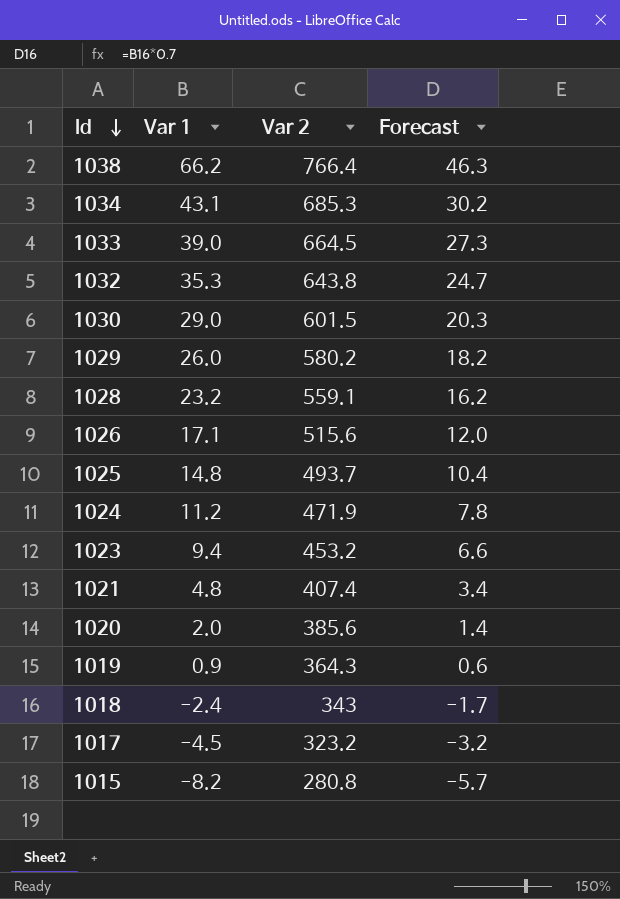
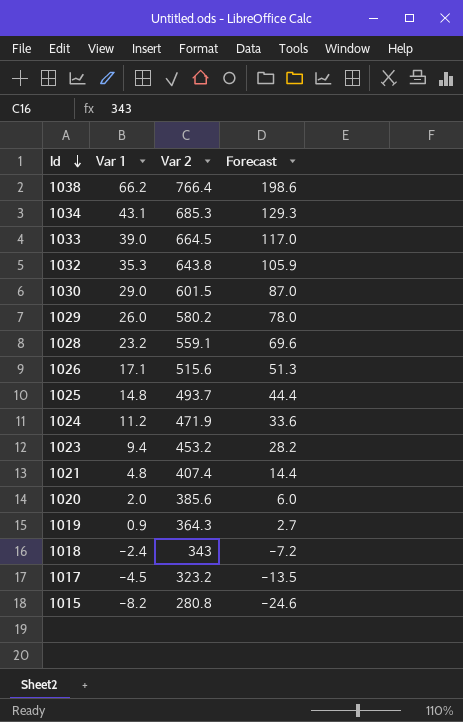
column Forecast | formula: [Var 1] * 0.7 -> [Var 1] * 3

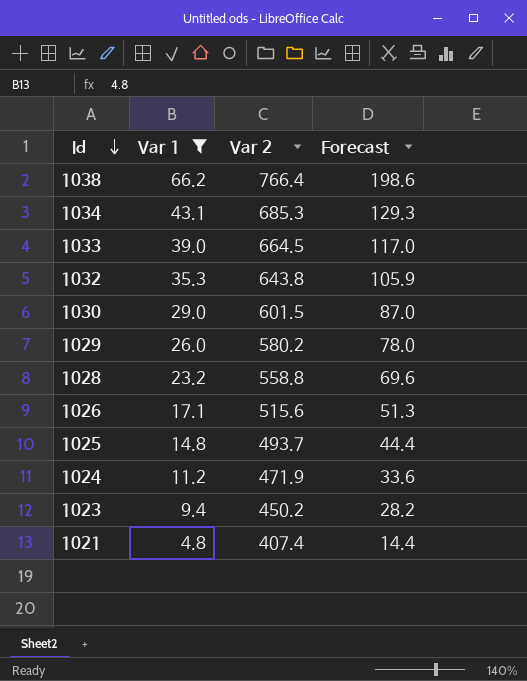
filter: none -> Var 1 >= 4.8
1028 | Var 2: 559.1 -> 558.8
1023 | Var 2: 453.2 -> 450.2

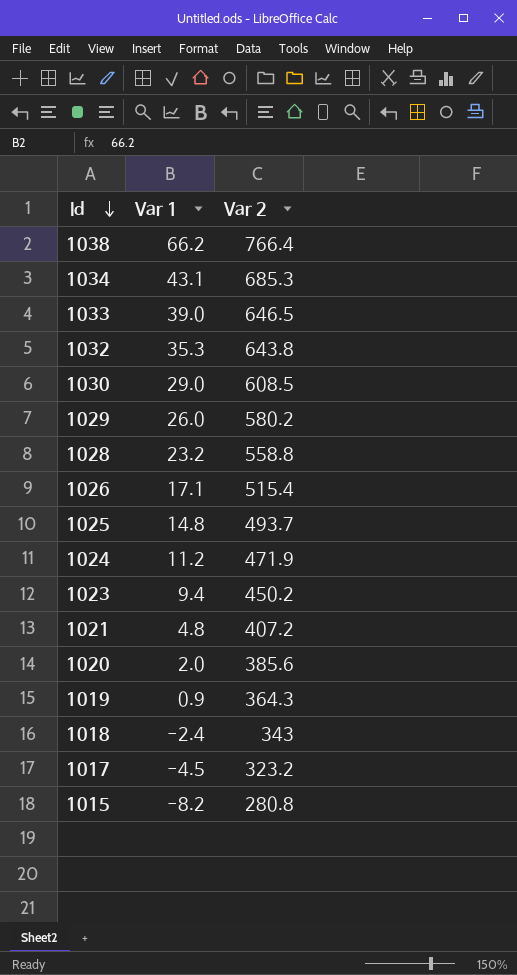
filter: Var 1 >= 4.8 -> none
column Forecast | formula: [Var 1] * 3 -> none
1033 | Var 2: 664.5 -> 646.5
1030 | Var 2: 601.5 -> 608.5
1026 | Var 2: 515.6 -> 515.4
1021 | Var 2: 407.4 -> 407.2

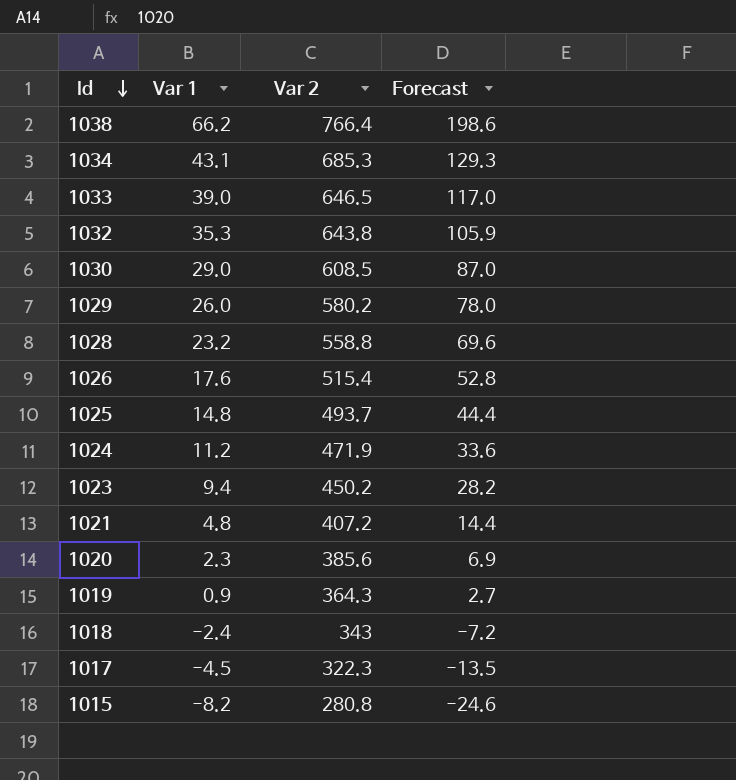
column Forecast | formula: none -> [Var 1] * 3
1026 | Var 1: 17.1 -> 17.6
1020 | Var 1: 2.0 -> 2.3
1017 | Var 2: 323.2 -> 322.3

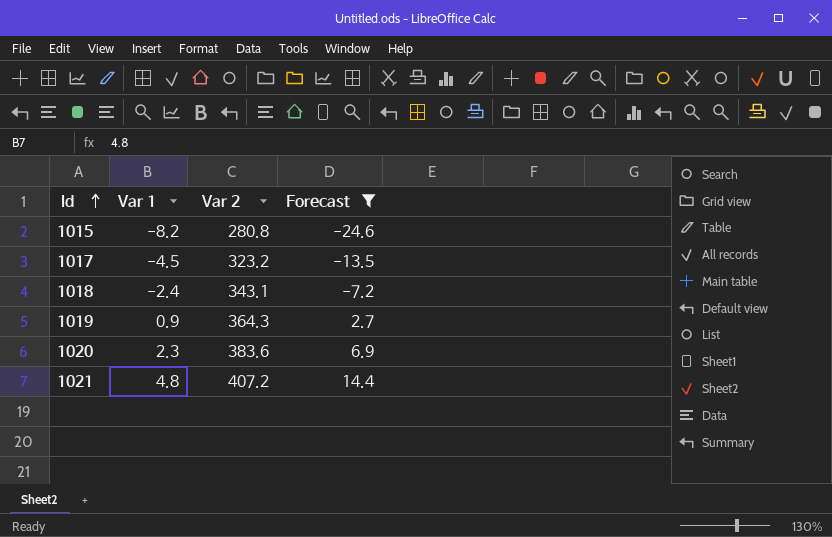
filter: none -> Forecast <= 14.4
row order: Id descending -> Id ascending
1017 | Var 2: 322.3 -> 323.2
1018 | Var 2: 343 -> 343.1
1020 | Var 2: 385.6 -> 383.6

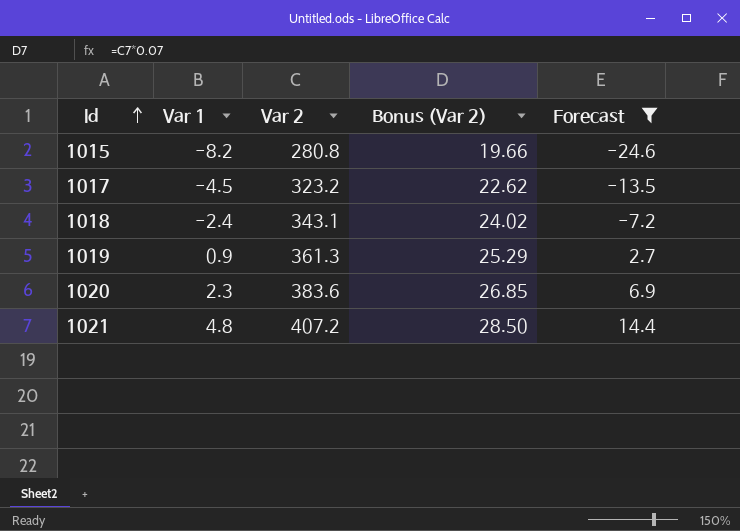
column Bonus (Var 2) | formula: none -> [Var 2] * 0.07
1019 | Var 2: 364.3 -> 361.3

